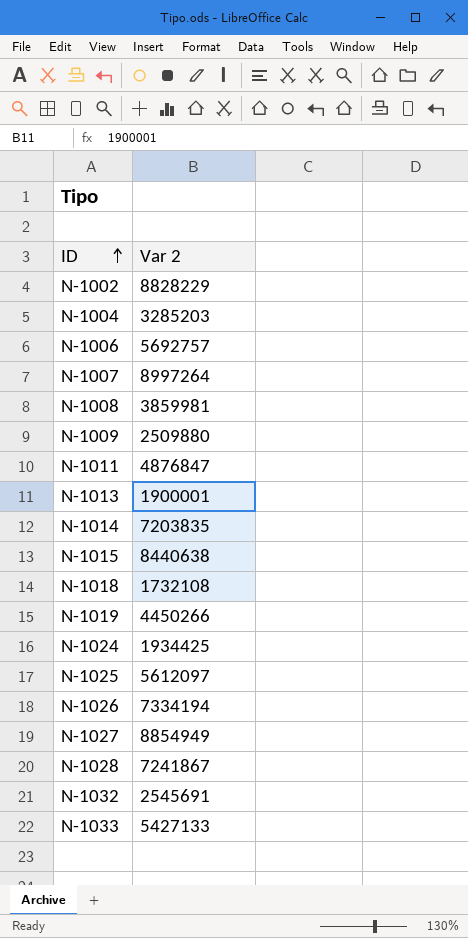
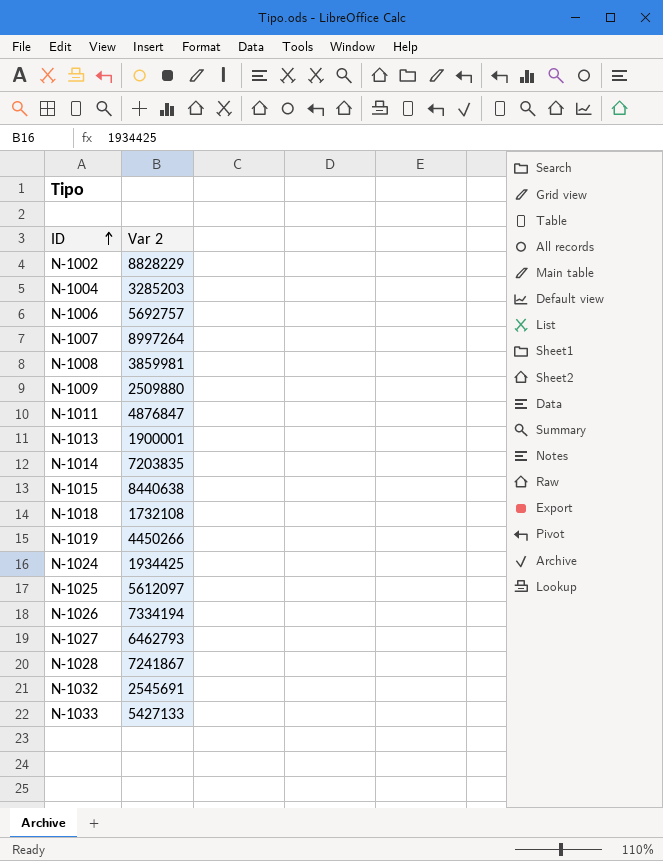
N-1027 | Var 2: 8854949 -> 6462793

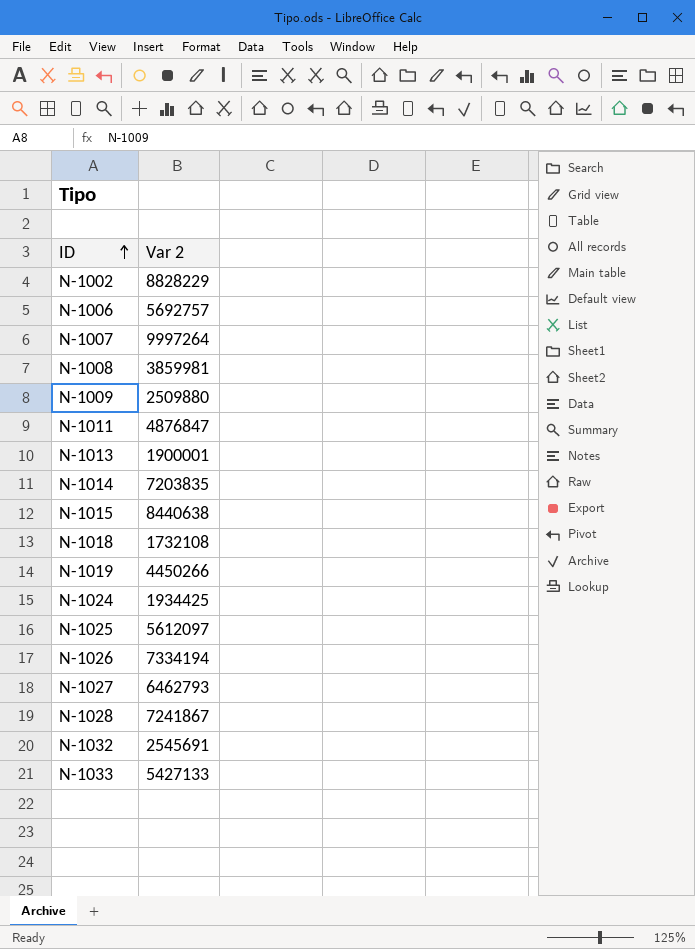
row N-1004: 3285203 -> none
N-1007 | Var 2: 8997264 -> 9997264

